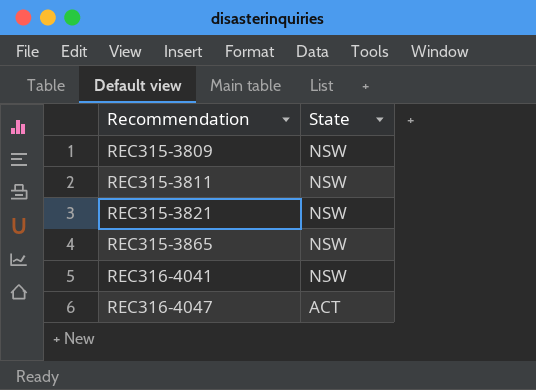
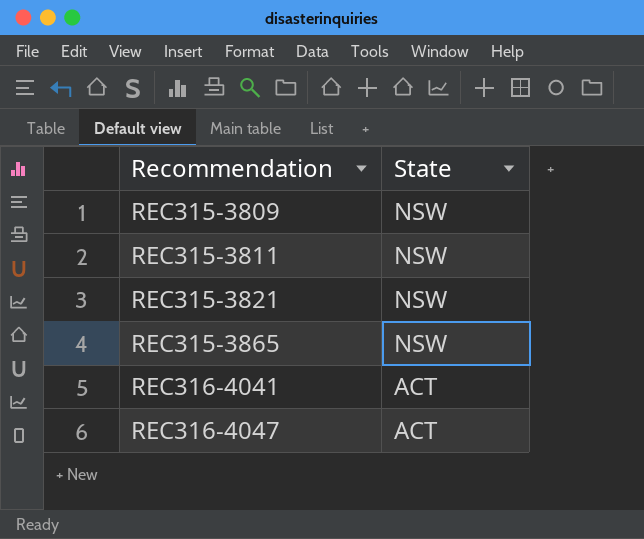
REC316-4041 | State: NSW -> ACT

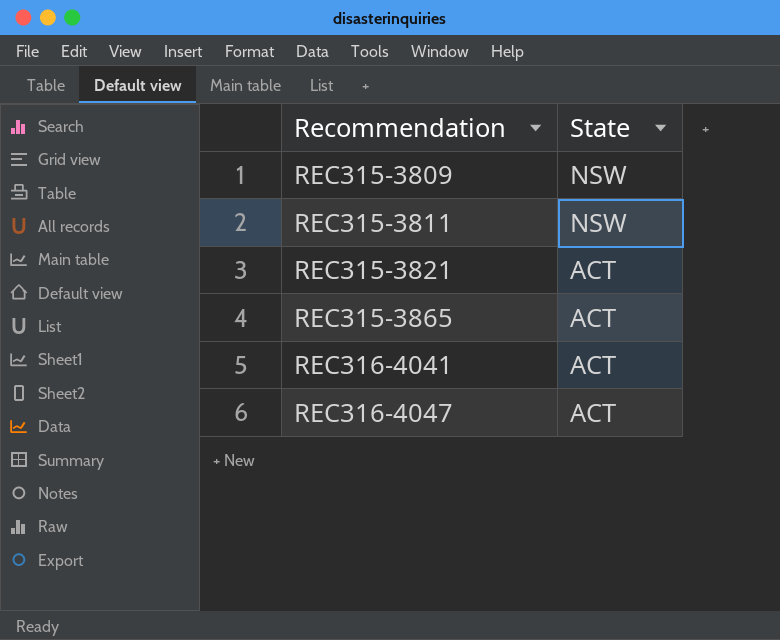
REC315-3821 | State: NSW -> ACT
REC315-3865 | State: NSW -> ACT

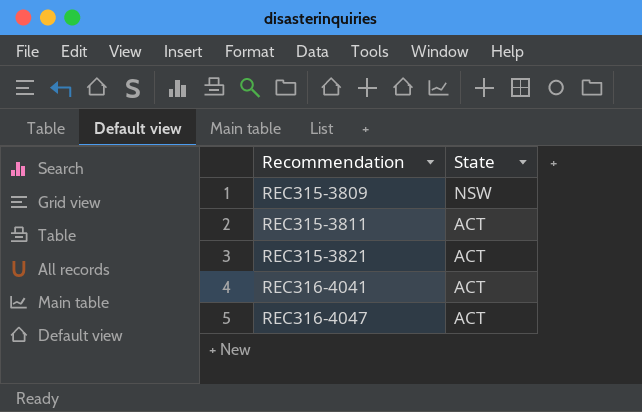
row REC315-3865: ACT -> none
REC315-3811 | State: NSW -> ACT

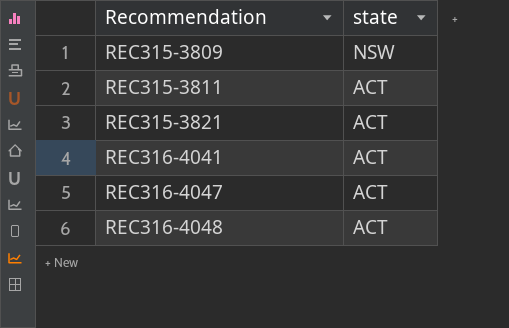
column name: State -> state
row REC316-4048: none -> ACT

